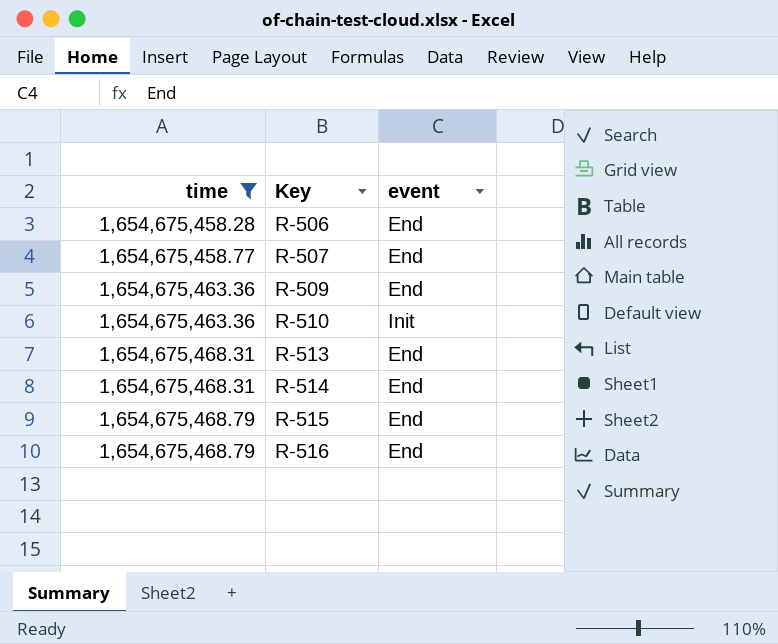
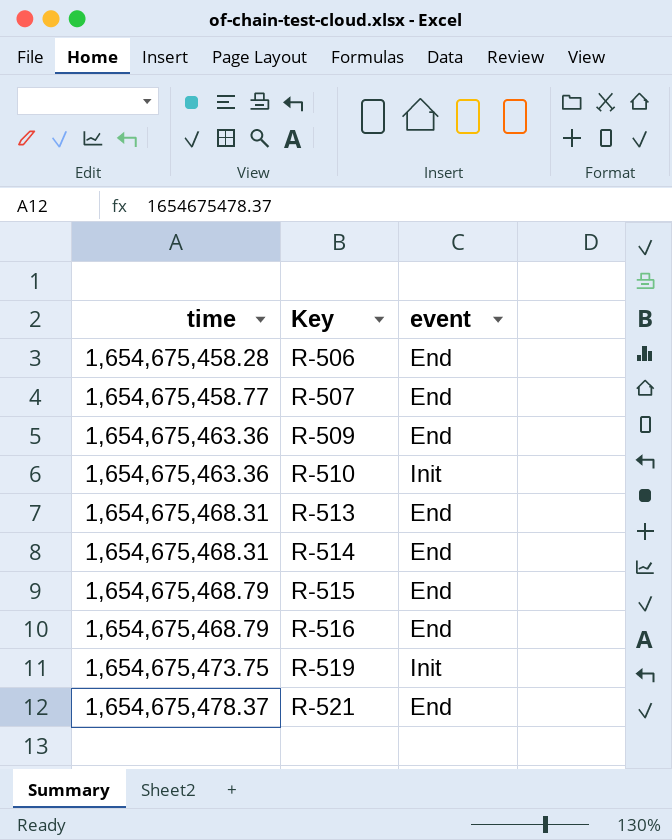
filter: time <= 1,654,675,468.79 -> none

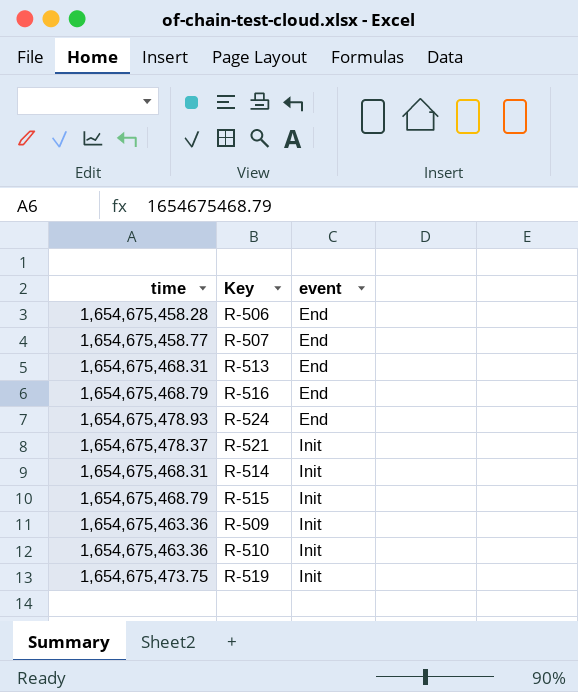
row order: time ascending -> event ascending
row R-524: none -> 1,654,675,478.93 | End
R-521 | event: End -> Init
R-514 | event: End -> Init
R-515 | event: End -> Init
R-509 | event: End -> Init

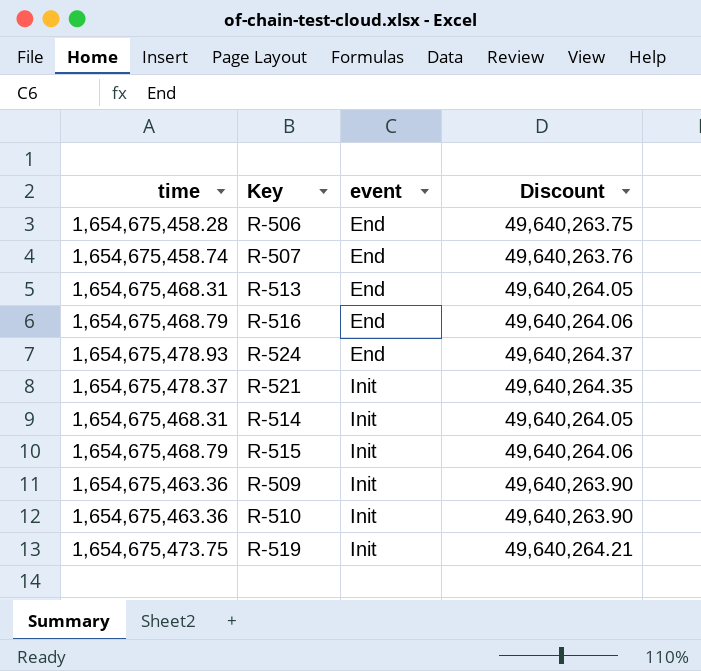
column Discount | formula: none -> [time] * 0.03
R-507 | time: 1,654,675,458.77 -> 1,654,675,458.74

